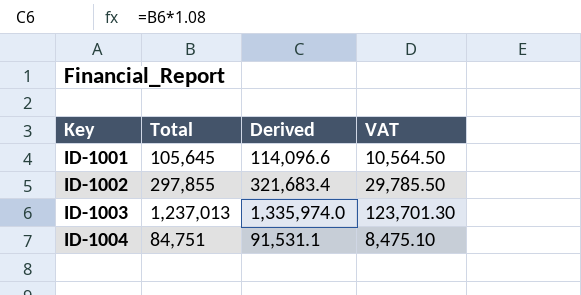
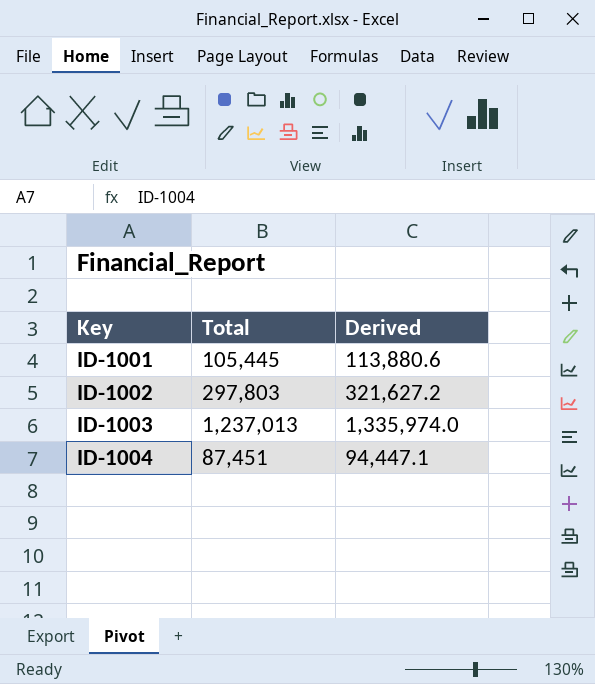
column VAT | formula: [Total] * 0.1 -> none
ID-1001 | Total: 105,645 -> 105,445
ID-1001 | Derived: 114,096.6 -> 113,880.6
ID-1002 | Total: 297,855 -> 297,803
ID-1002 | Derived: 321,683.4 -> 321,627.2
ID-1004 | Total: 84,751 -> 87,451
ID-1004 | Derived: 91,531.1 -> 94,447.1

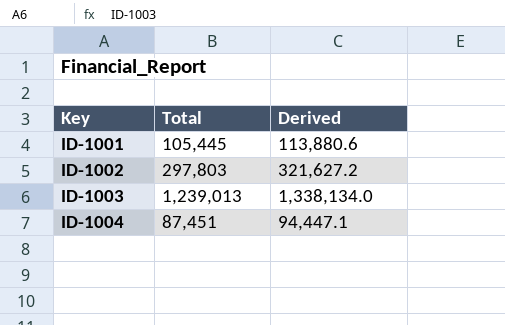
ID-1003 | Total: 1,237,013 -> 1,239,013
ID-1003 | Derived: 1,335,974.0 -> 1,338,134.0

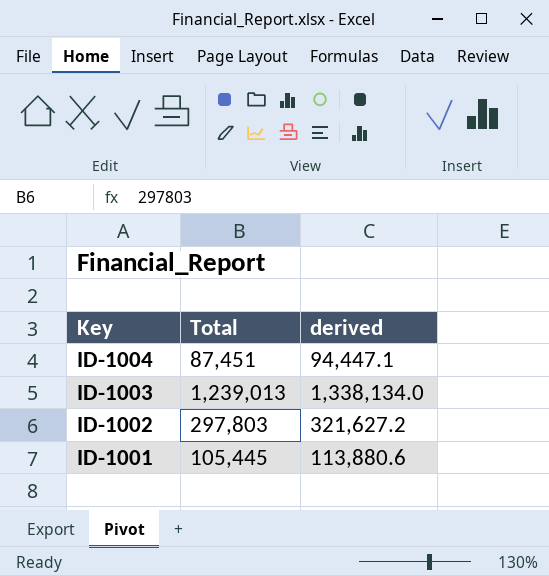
row order: Key ascending -> Key descending
column name: Derived -> derived

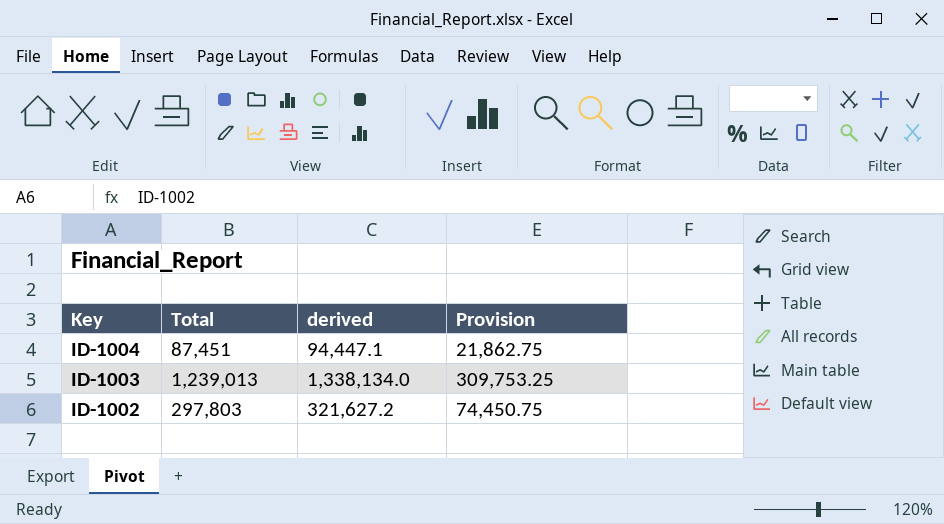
column Provision | formula: none -> [Total] * 0.25
row ID-1001: 105,445 | 113,880.6 -> none

